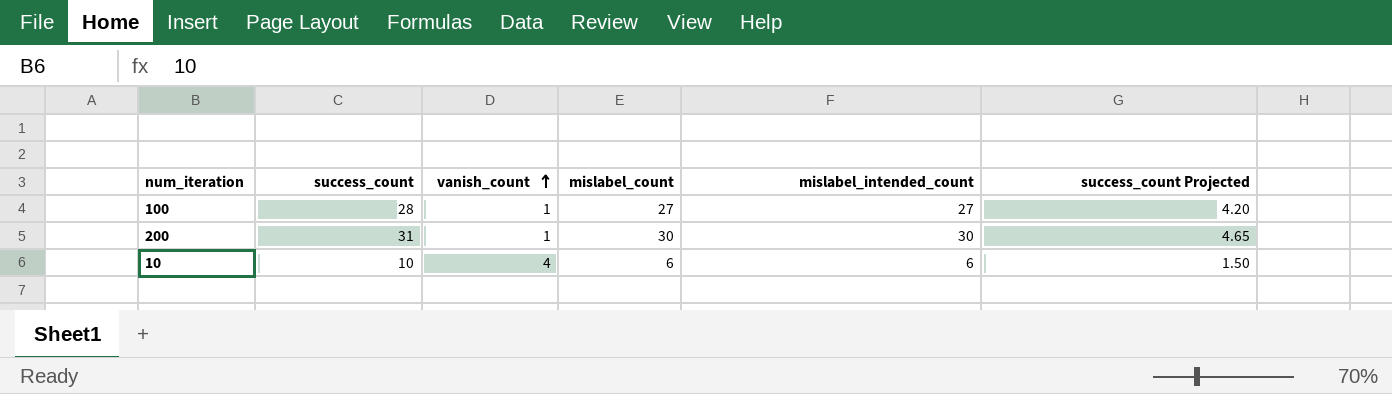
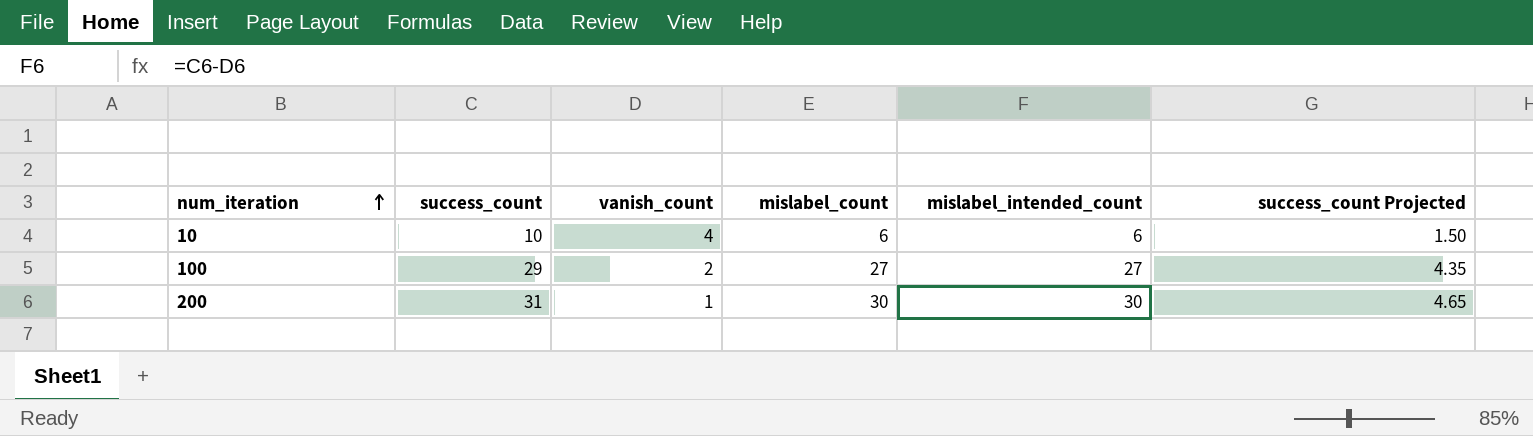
row order: vanish_count ascending -> num_iteration ascending
100 | success_count: 28 -> 29
100 | vanish_count: 1 -> 2
100 | success_count Projected: 4.20 -> 4.35

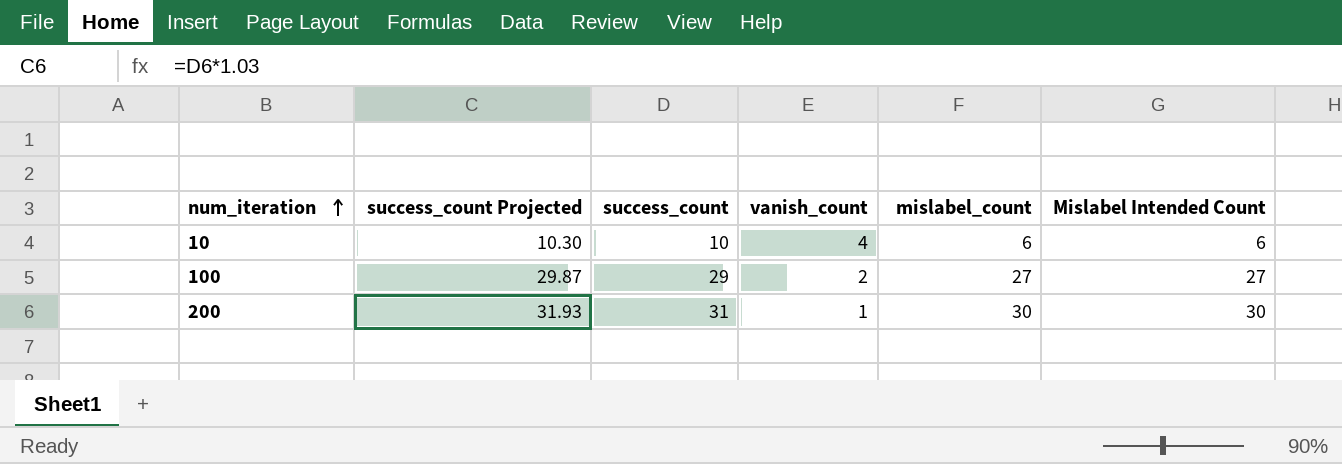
column success_count Projected | formula: [success_count] * 0.15 -> [success_count] * 1.03
column success_count Projected | position: 6 -> 2
column name: mislabel_intended_count -> Mislabel Intended Count

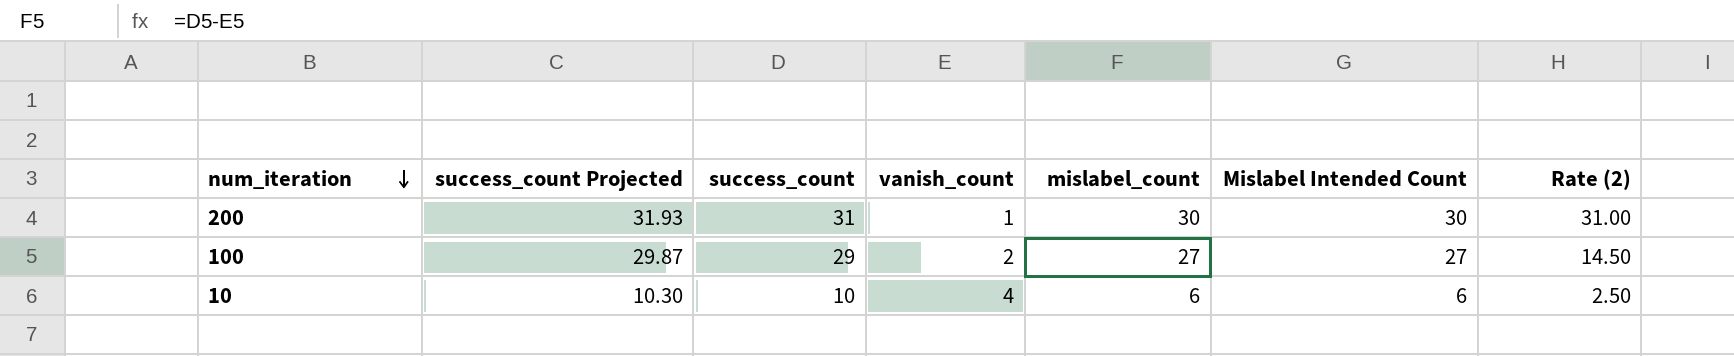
row order: num_iteration ascending -> num_iteration descending
column Rate (2) | formula: none -> [success_count] / [vanish_count]

